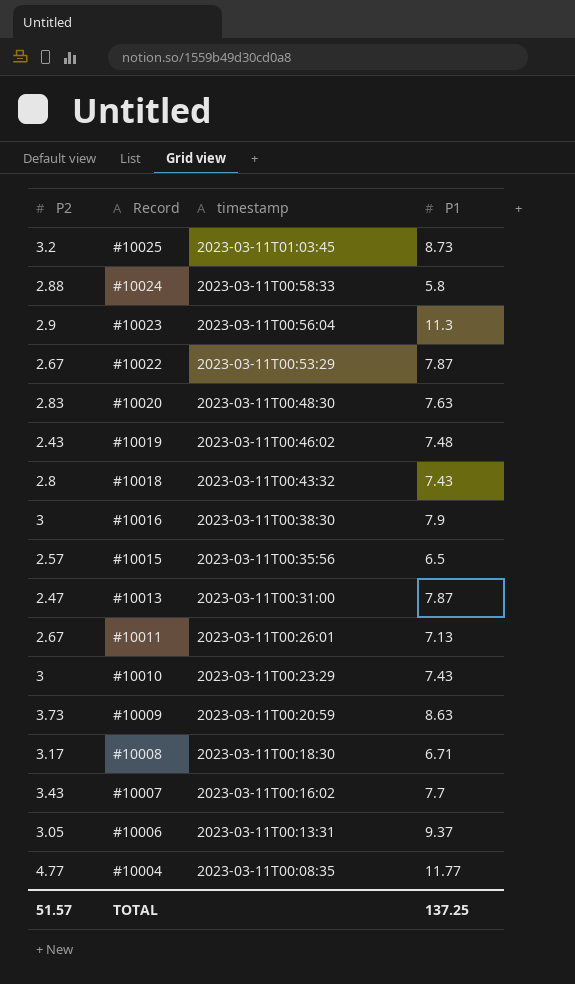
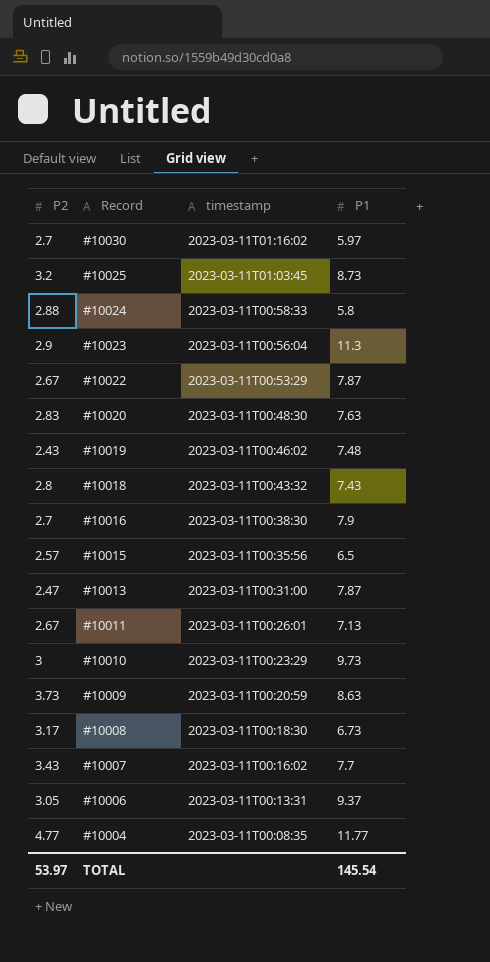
row #10030: none -> 2.7 | 2023-03-11T01:16:02 | 5.97
#10016 | P2: 3 -> 2.7
#10010 | P1: 7.43 -> 9.73
#10008 | P1: 6.71 -> 6.73
TOTAL | P2: 51.57 -> 53.97
TOTAL | P1: 137.25 -> 145.54

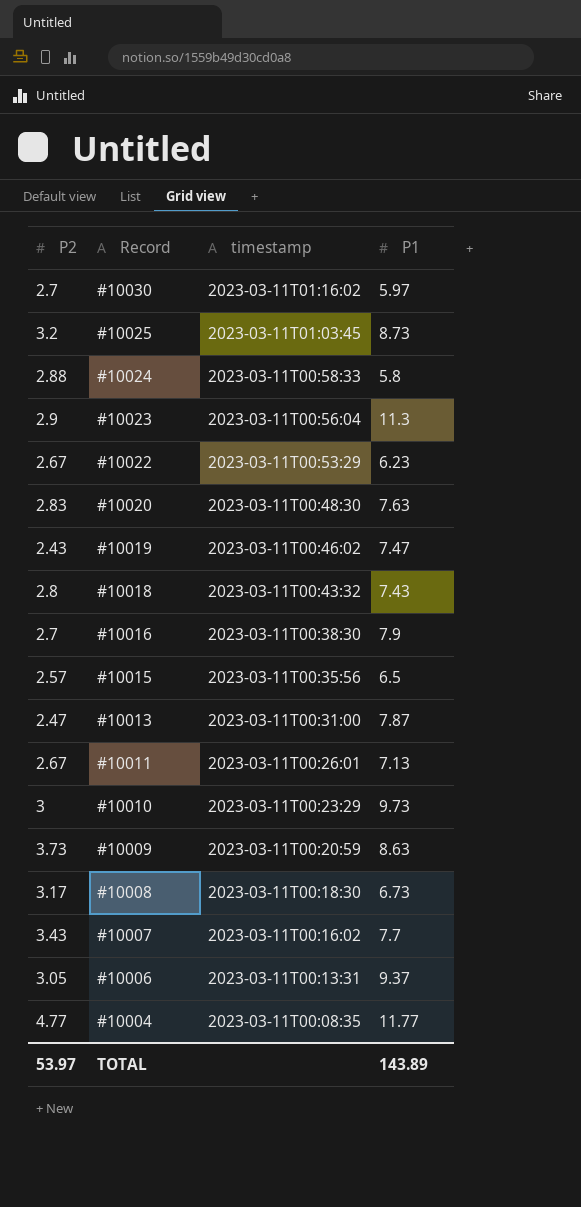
#10022 | P1: 7.87 -> 6.23
#10019 | P1: 7.48 -> 7.47
TOTAL | P1: 145.54 -> 143.89

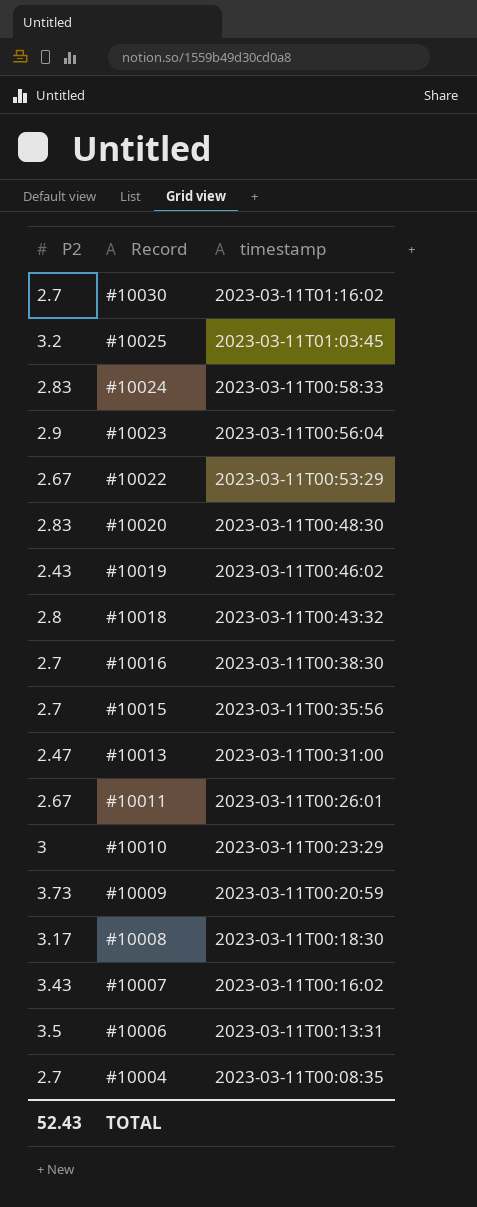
column P1 | position: 4 -> none
#10024 | P2: 2.88 -> 2.83
#10015 | P2: 2.57 -> 2.7
#10006 | P2: 3.05 -> 3.5
#10004 | P2: 4.77 -> 2.7
TOTAL | P2: 53.97 -> 52.43

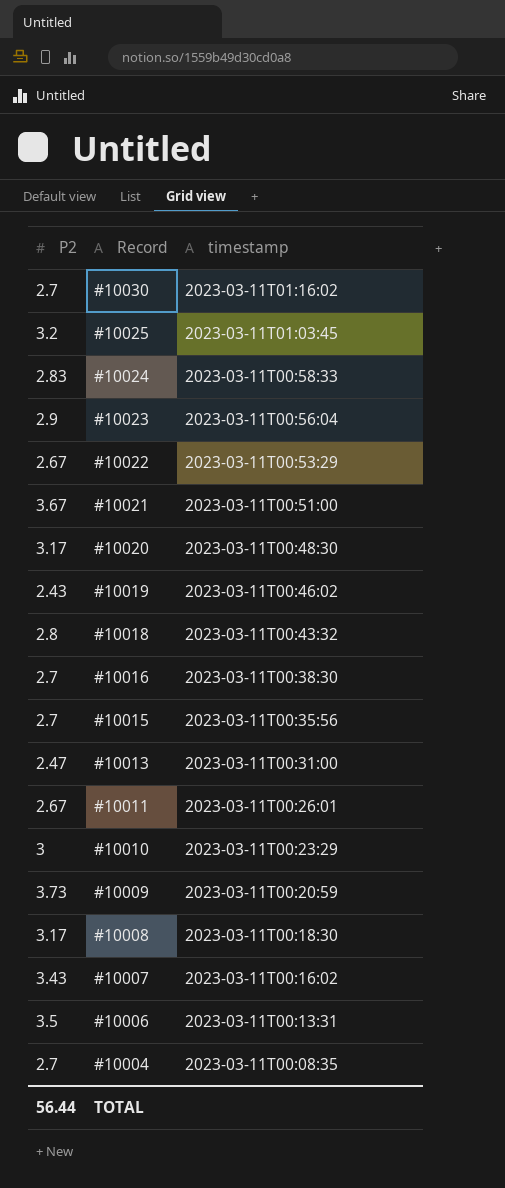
row #10021: none -> 3.67 | 2023-03-11T00:51:00
#10020 | P2: 2.83 -> 3.17
TOTAL | P2: 52.43 -> 56.44

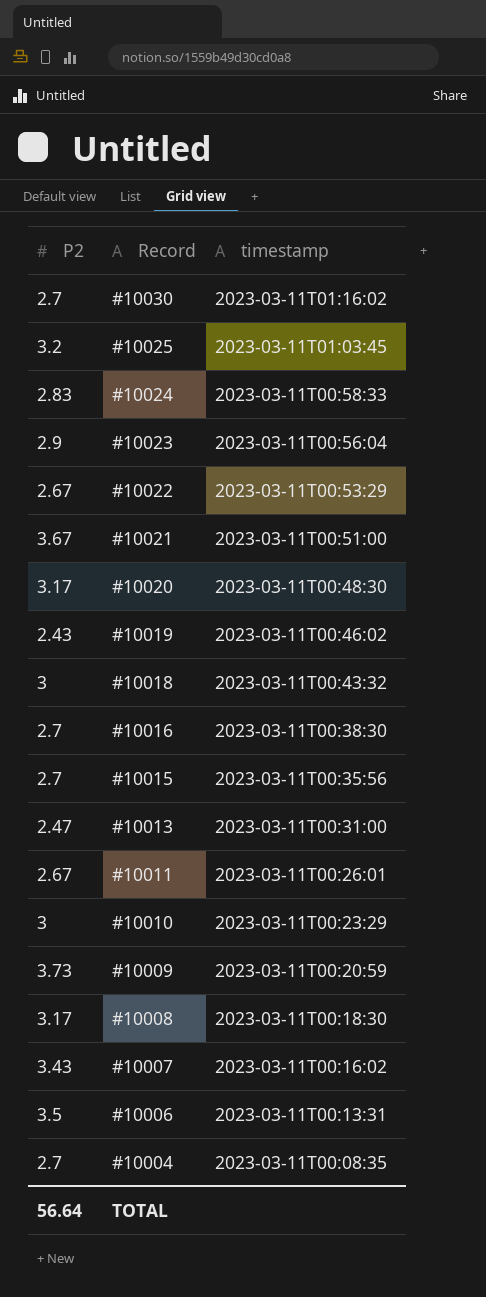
#10018 | P2: 2.8 -> 3
TOTAL | P2: 56.44 -> 56.64

